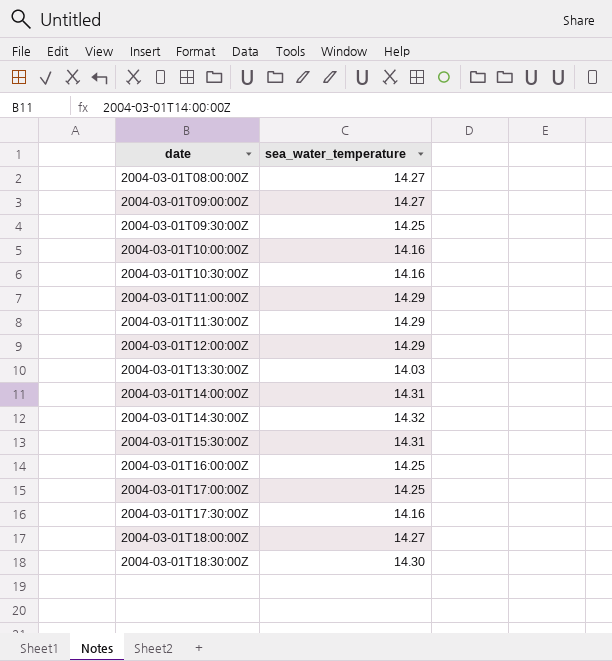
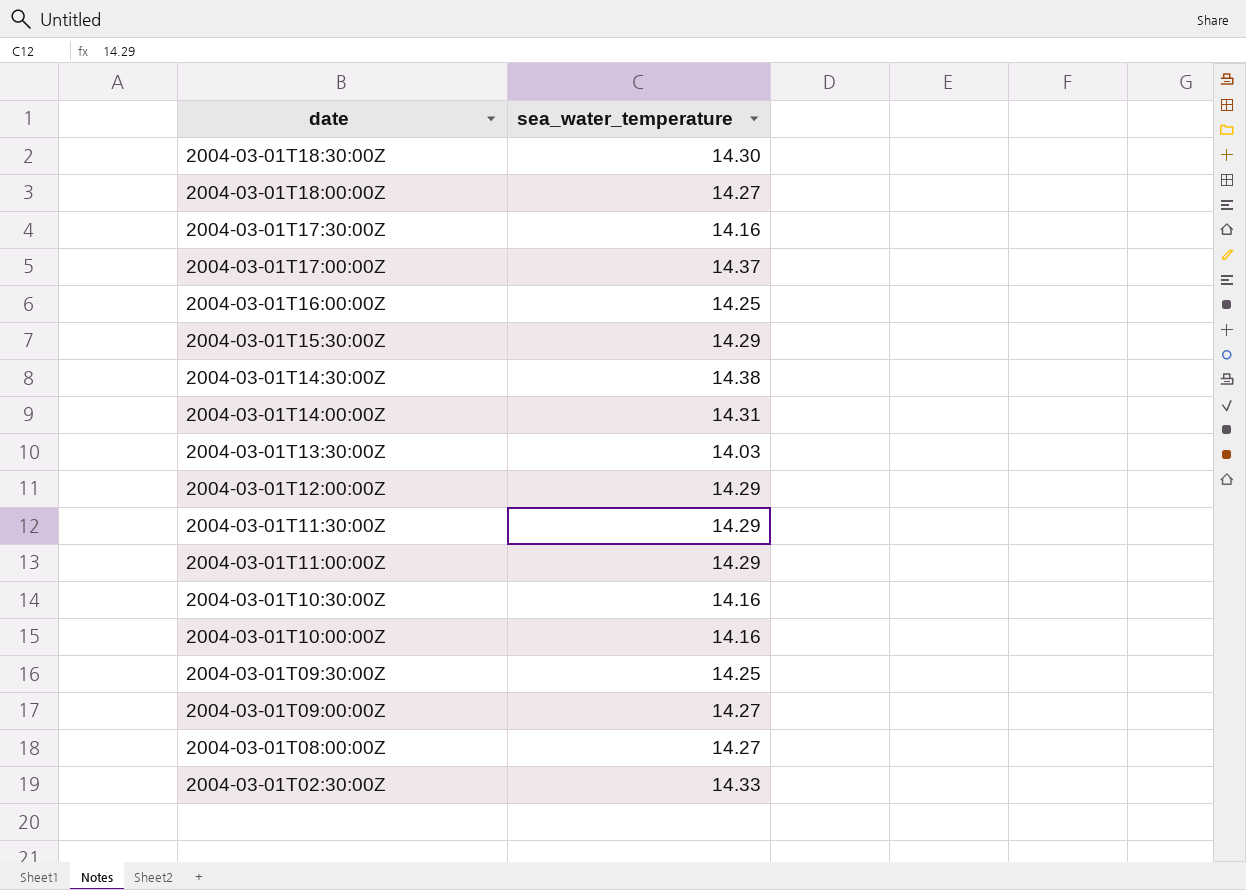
row order: date ascending -> date descending
2004-03-01T17:00:00Z | sea_water_temperature: 14.25 -> 14.37
2004-03-01T15:30:00Z | sea_water_temperature: 14.31 -> 14.29
2004-03-01T14:30:00Z | sea_water_temperature: 14.32 -> 14.38
row 2004-03-01T02:30:00Z: none -> 14.33

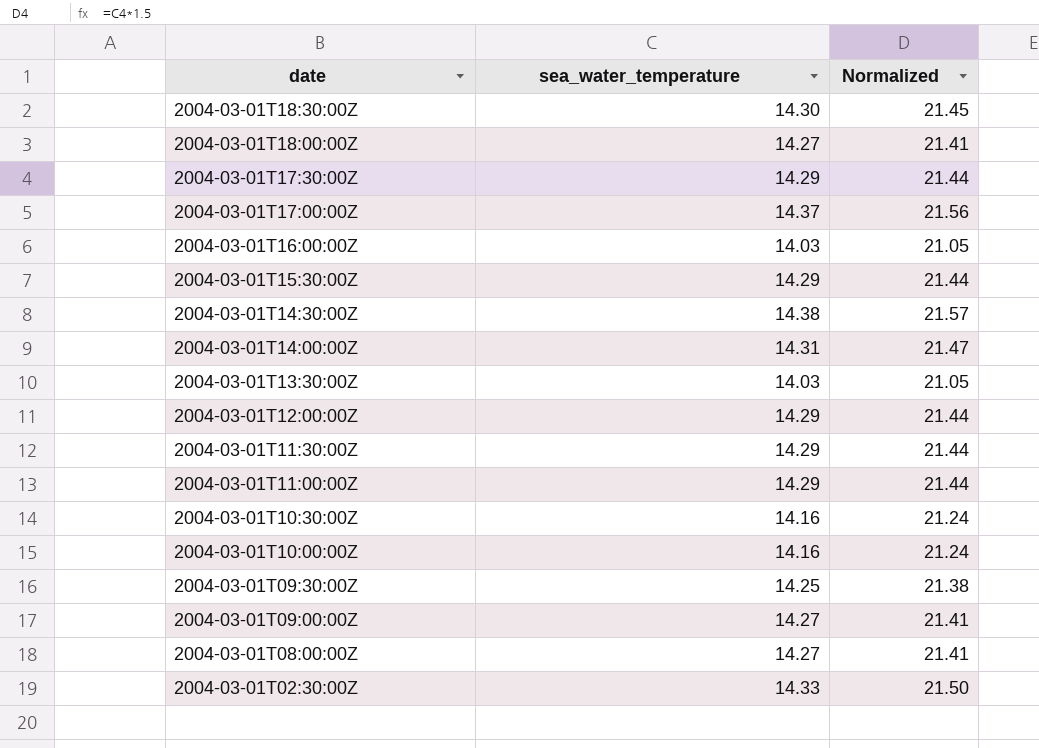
column Normalized | formula: none -> [sea_water_temperature] * 1.5
2004-03-01T17:30:00Z | sea_water_temperature: 14.16 -> 14.29
2004-03-01T16:00:00Z | sea_water_temperature: 14.25 -> 14.03

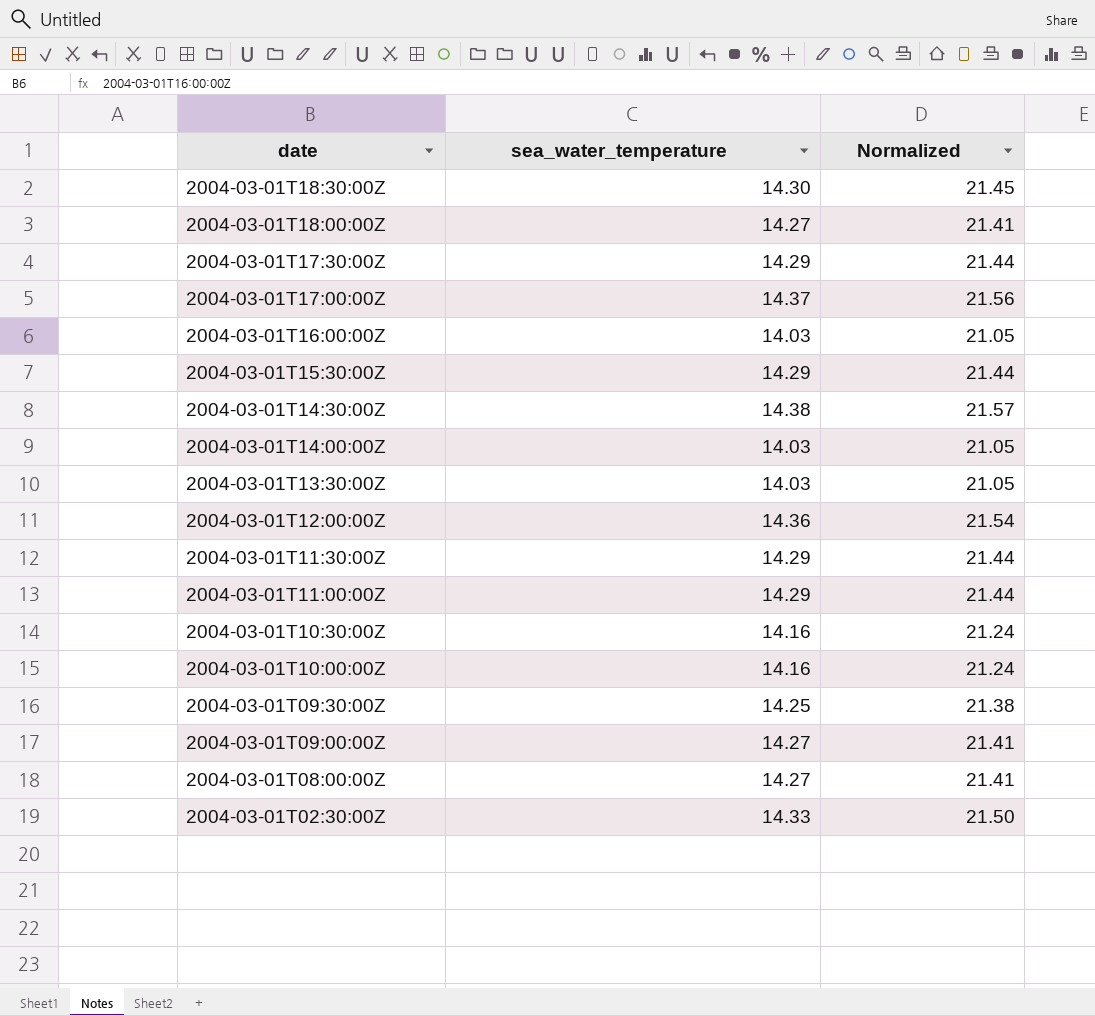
2004-03-01T14:00:00Z | sea_water_temperature: 14.31 -> 14.03
2004-03-01T14:00:00Z | Normalized: 21.47 -> 21.05
2004-03-01T12:00:00Z | sea_water_temperature: 14.29 -> 14.36
2004-03-01T12:00:00Z | Normalized: 21.44 -> 21.54

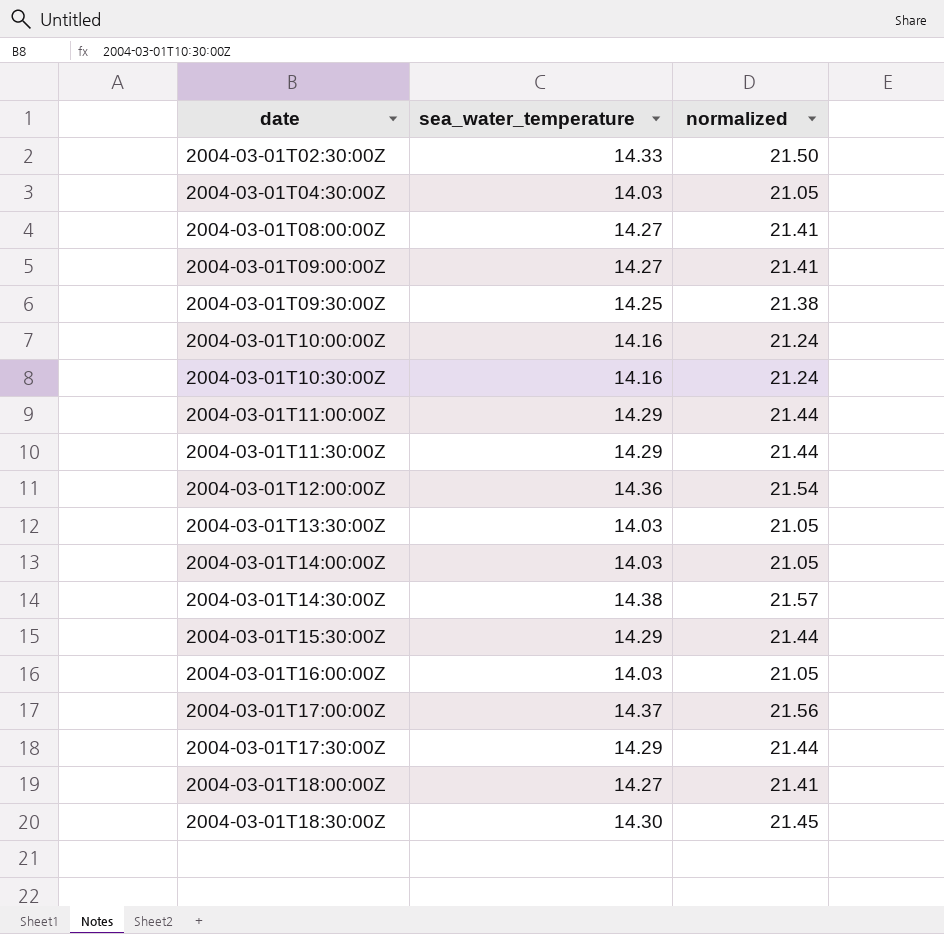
row order: date descending -> date ascending
column name: Normalized -> normalized
row 2004-03-01T04:30:00Z: none -> 14.03 | 21.05

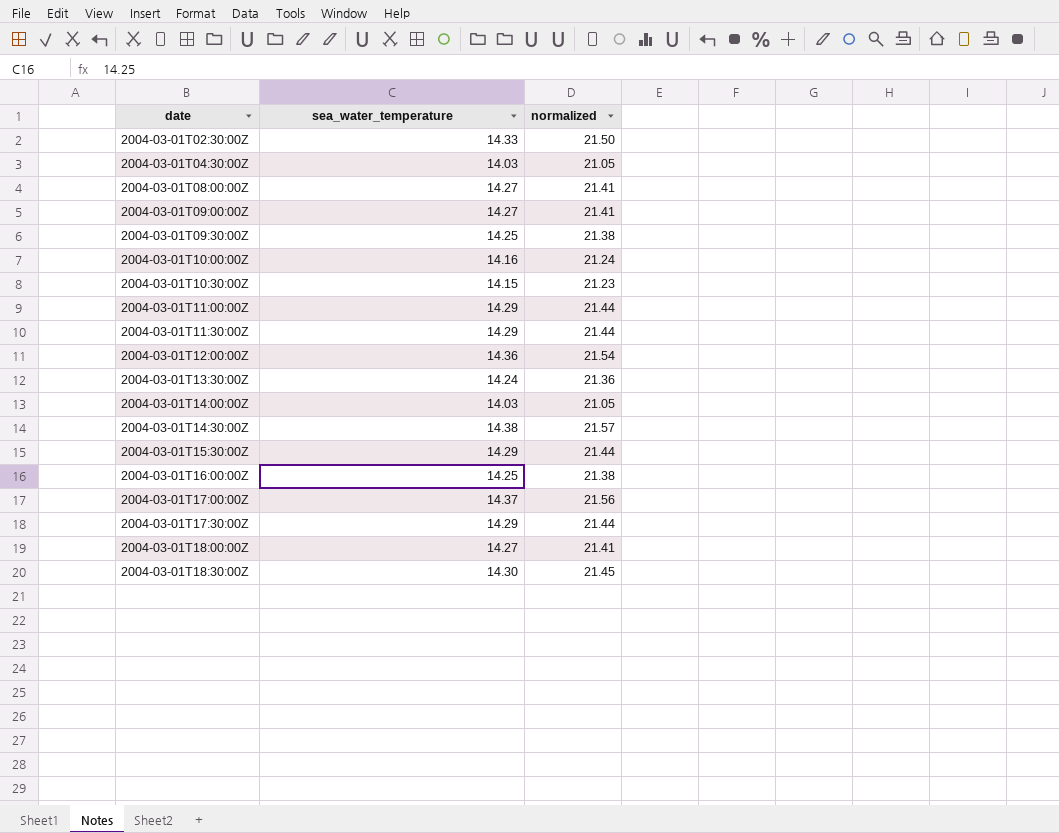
2004-03-01T10:30:00Z | sea_water_temperature: 14.16 -> 14.15
2004-03-01T10:30:00Z | normalized: 21.24 -> 21.23
2004-03-01T13:30:00Z | sea_water_temperature: 14.03 -> 14.24
2004-03-01T13:30:00Z | normalized: 21.05 -> 21.36
2004-03-01T16:00:00Z | sea_water_temperature: 14.03 -> 14.25
2004-03-01T16:00:00Z | normalized: 21.05 -> 21.38

